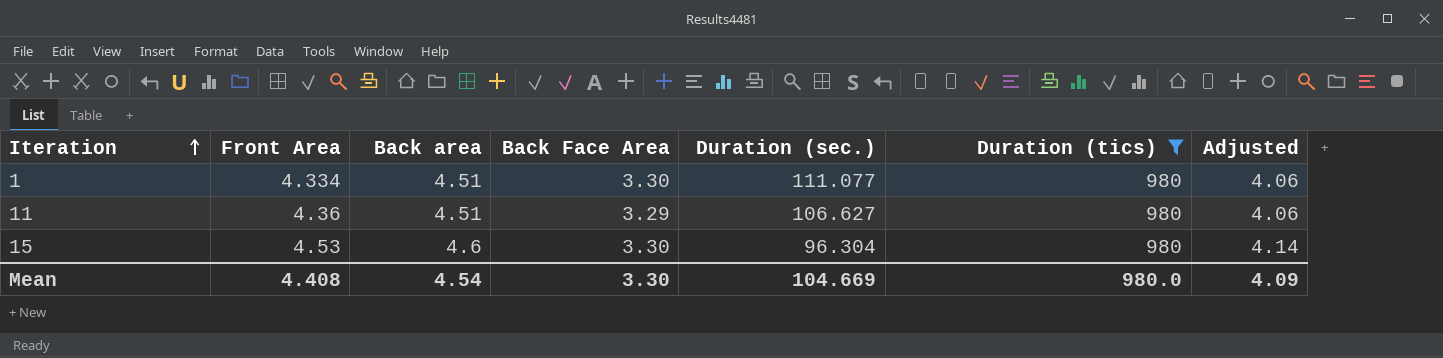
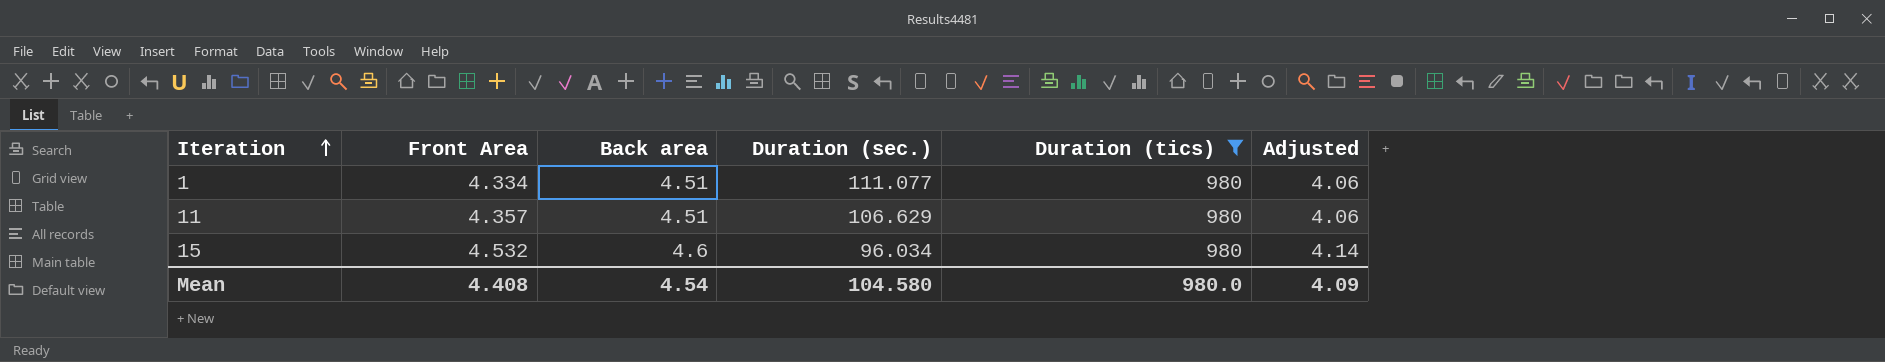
column Back Face Area | position: 4 -> none
11 | Front Area: 4.36 -> 4.357
11 | Duration (sec.): 106.627 -> 106.629
15 | Front Area: 4.53 -> 4.532
15 | Duration (sec.): 96.304 -> 96.034
Mean | Duration (sec.): 104.669 -> 104.580

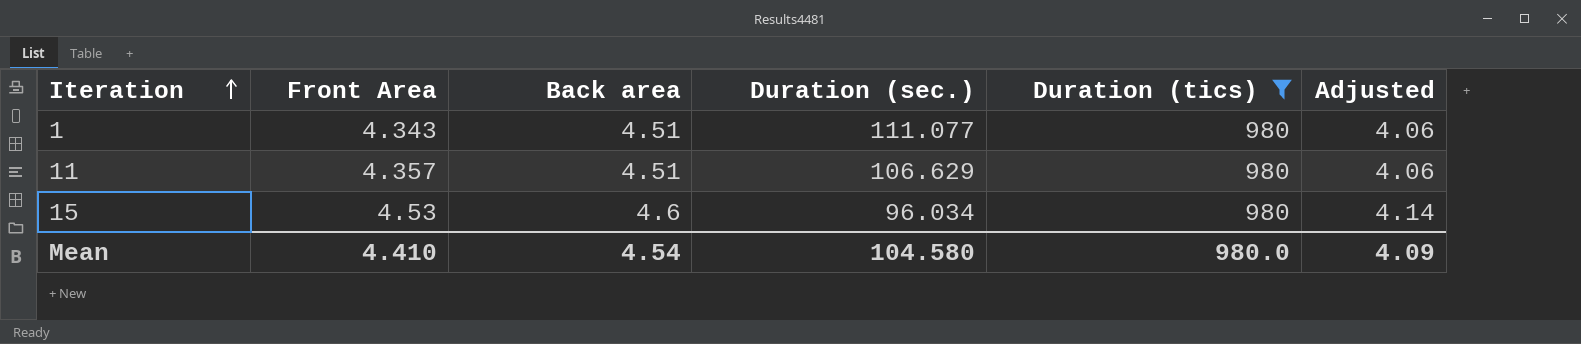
1 | Front Area: 4.334 -> 4.343
15 | Front Area: 4.532 -> 4.53
Mean | Front Area: 4.408 -> 4.410

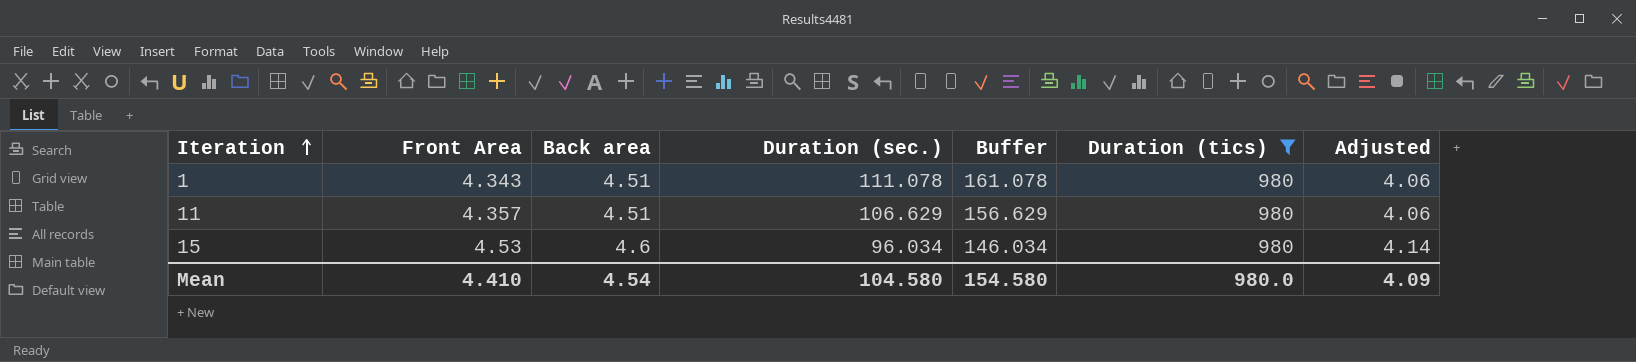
column Buffer | formula: none -> [Duration (sec.)] + 50
1 | Duration (sec.): 111.077 -> 111.078

